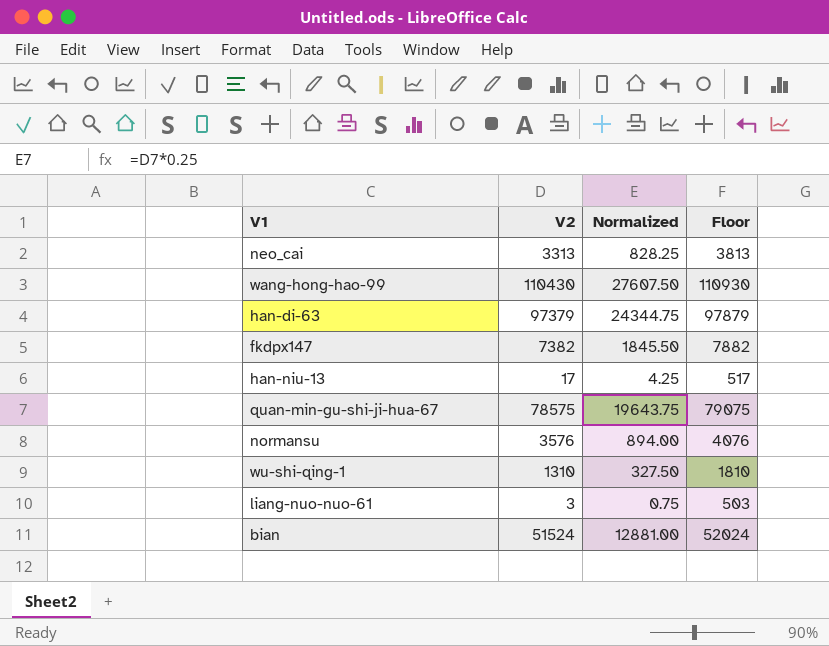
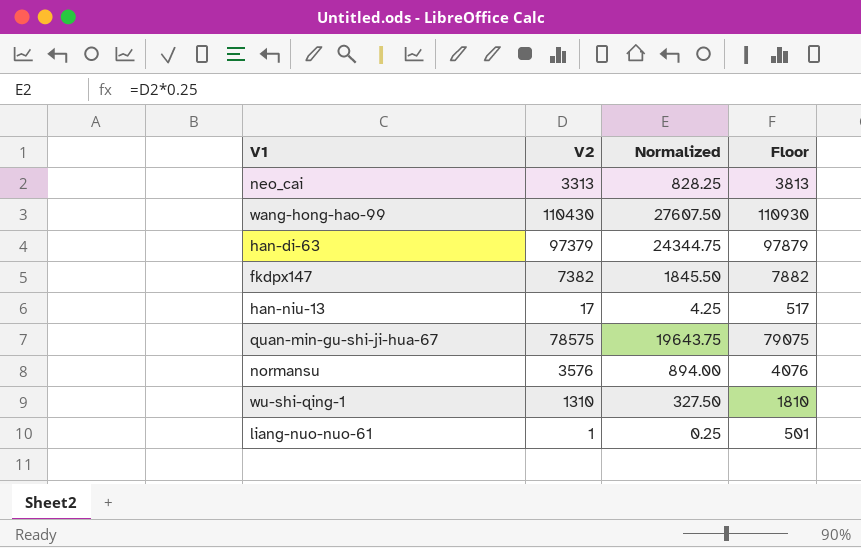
row bian: 51524 | 12881.00 | 52024 -> none
liang-nuo-nuo-61 | V2: 3 -> 1
liang-nuo-nuo-61 | Normalized: 0.75 -> 0.25
liang-nuo-nuo-61 | Floor: 503 -> 501

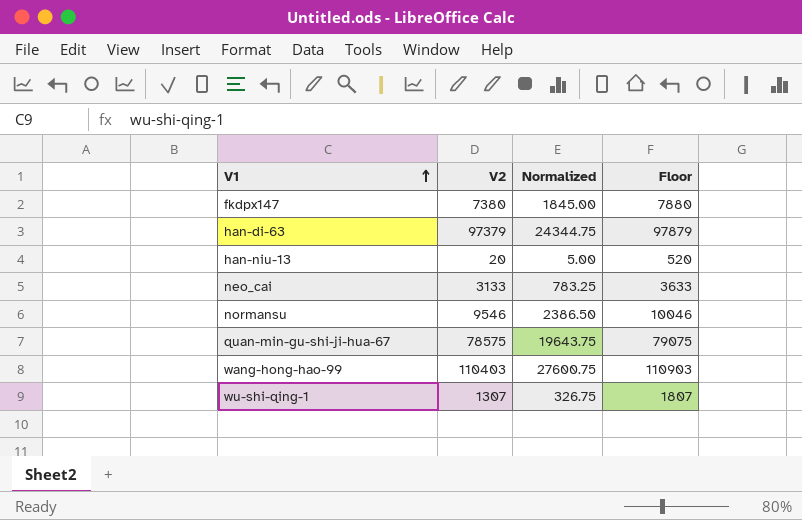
row order: none -> V1 ascending
row liang-nuo-nuo-61: 1 | 0.25 | 501 -> none
fkdpx147 | V2: 7382 -> 7380
fkdpx147 | Normalized: 1845.50 -> 1845.00
fkdpx147 | Floor: 7882 -> 7880
han-niu-13 | V2: 17 -> 20
han-niu-13 | Normalized: 4.25 -> 5.00
han-niu-13 | Floor: 517 -> 520
neo_cai | V2: 3313 -> 3133
neo_cai | Normalized: 828.25 -> 783.25
neo_cai | Floor: 3813 -> 3633
normansu | V2: 3576 -> 9546
normansu | Normalized: 894.00 -> 2386.50
normansu | Floor: 4076 -> 10046
wang-hong-hao-99 | V2: 110430 -> 110403
wang-hong-hao-99 | Normalized: 27607.50 -> 27600.75
wang-hong-hao-99 | Floor: 110930 -> 110903
wu-shi-qing-1 | V2: 1310 -> 1307
wu-shi-qing-1 | Normalized: 327.50 -> 326.75
wu-shi-qing-1 | Floor: 1810 -> 1807

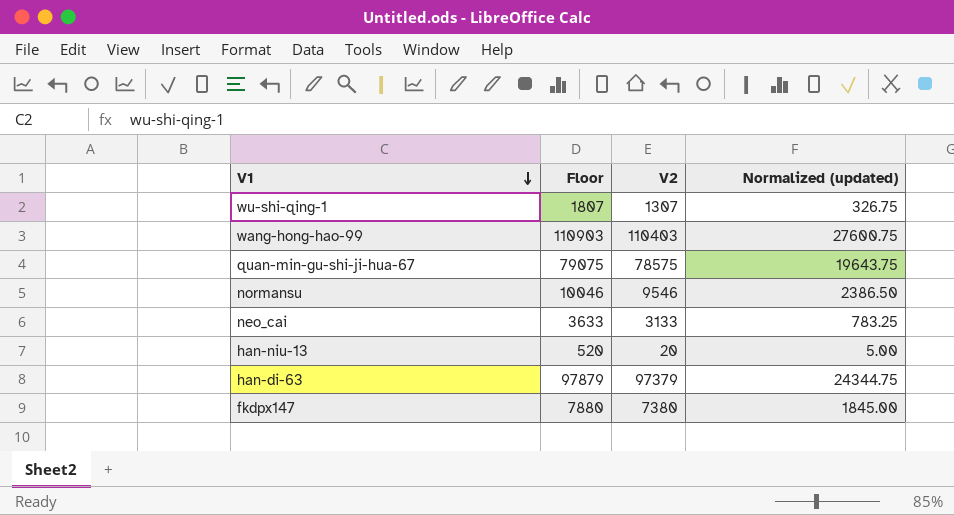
row order: V1 ascending -> V1 descending
column Floor | position: 4 -> 2
column name: Normalized -> Normalized (updated)

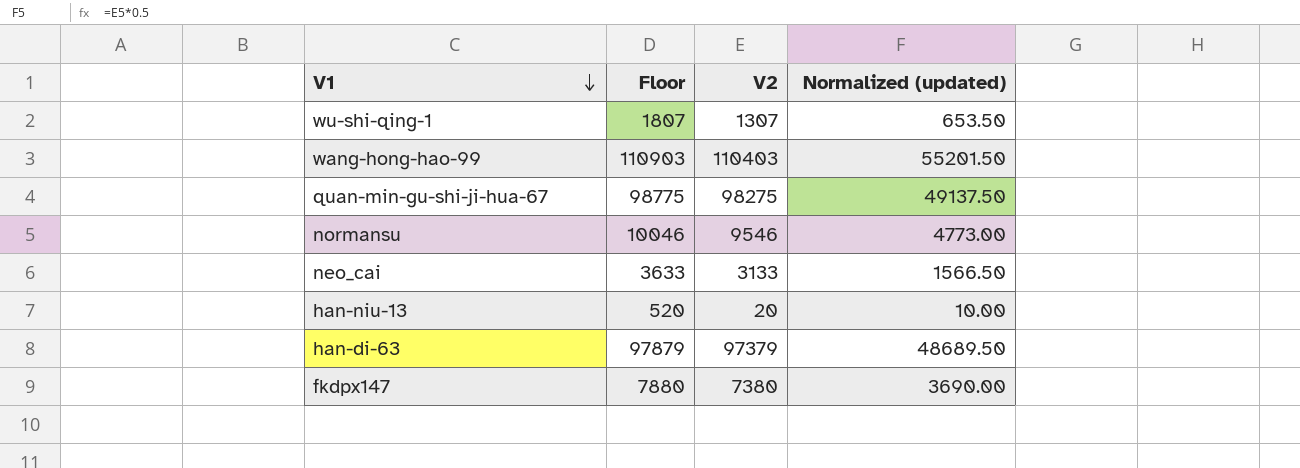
column Normalized (updated) | formula: [V2] * 0.25 -> [V2] * 0.5
quan-min-gu-shi-ji-hua-67 | Floor: 79075 -> 98775
quan-min-gu-shi-ji-hua-67 | V2: 78575 -> 98275

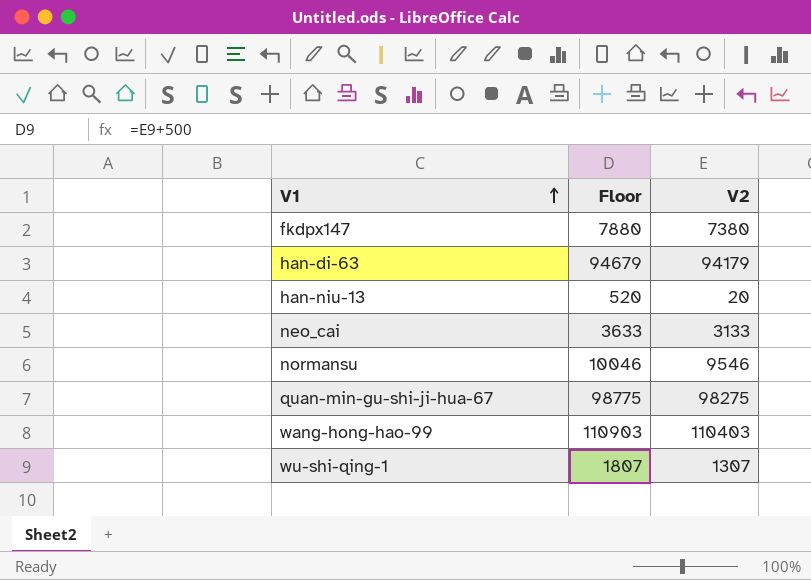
row order: V1 descending -> V1 ascending
column Normalized (updated) | formula: [V2] * 0.5 -> none
han-di-63 | Floor: 97879 -> 94679
han-di-63 | V2: 97379 -> 94179

